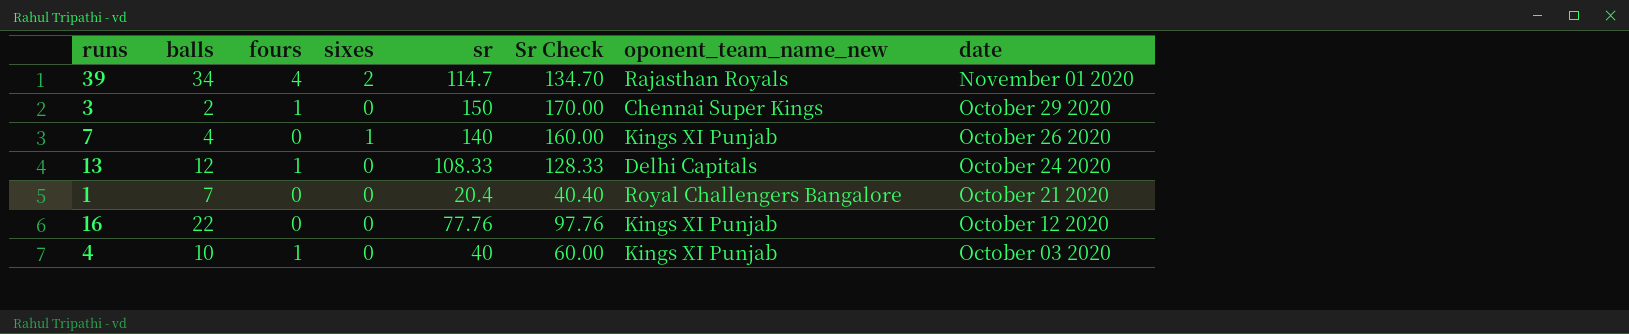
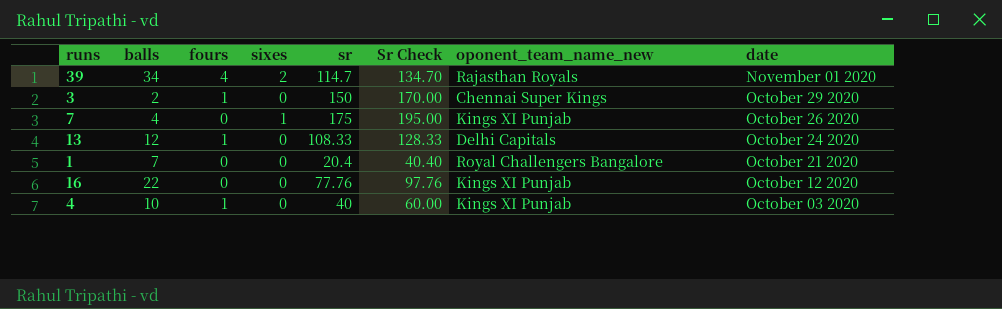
7 | sr: 140 -> 175
7 | Sr Check: 160.00 -> 195.00

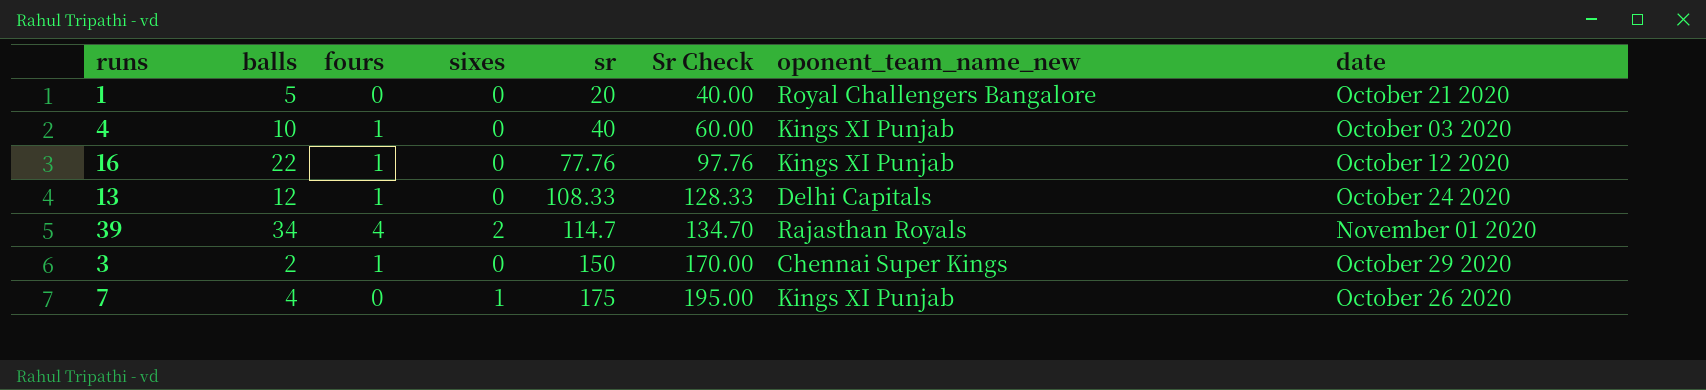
row order: date descending -> sr ascending
1 | balls: 7 -> 5
1 | sr: 20.4 -> 20
1 | Sr Check: 40.40 -> 40.00
16 | fours: 0 -> 1

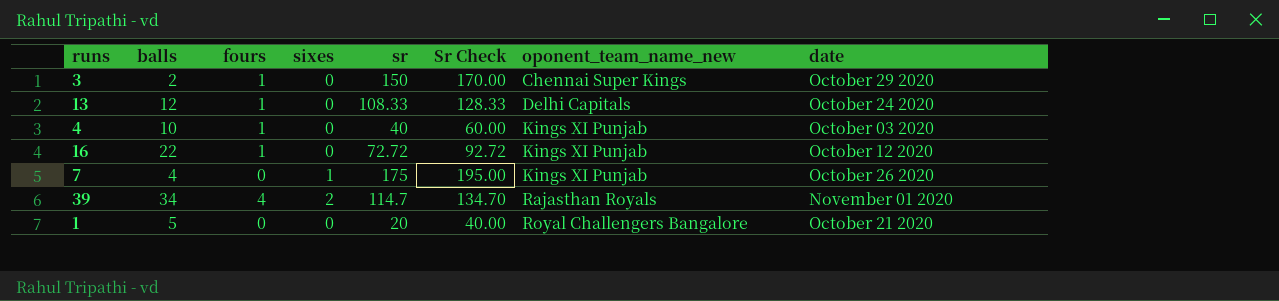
row order: sr ascending -> oponent_team_name_new ascending
16 | sr: 77.76 -> 72.72
16 | Sr Check: 97.76 -> 92.72

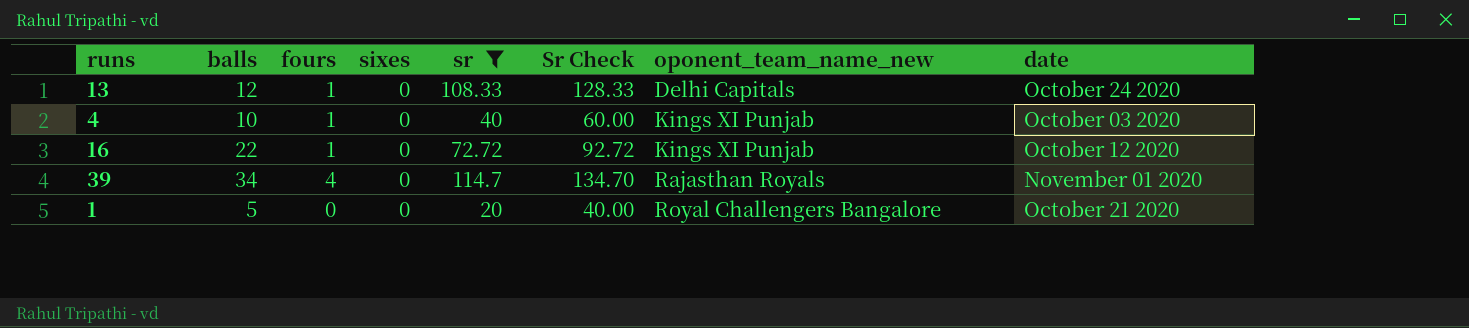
filter: none -> sr <= 114.7
39 | sixes: 2 -> 0

